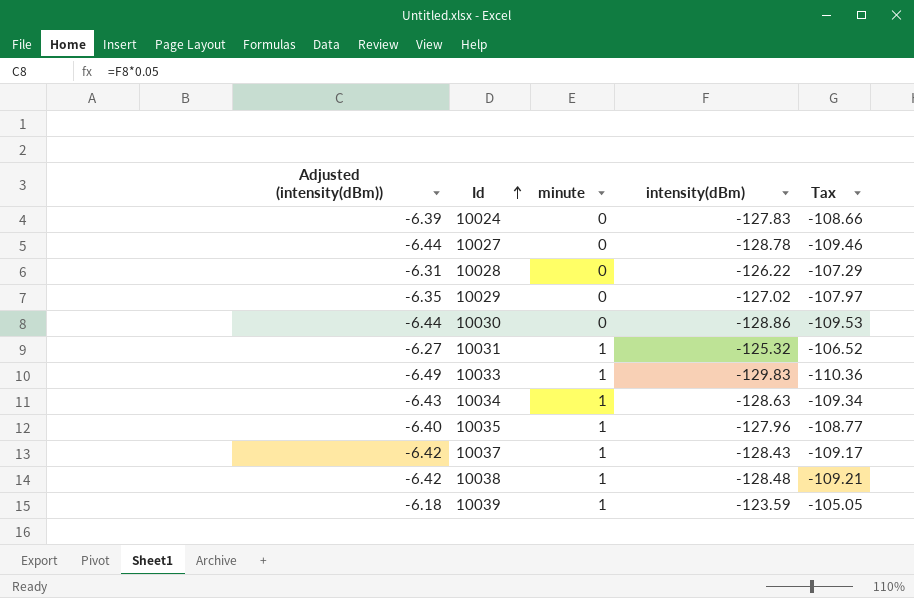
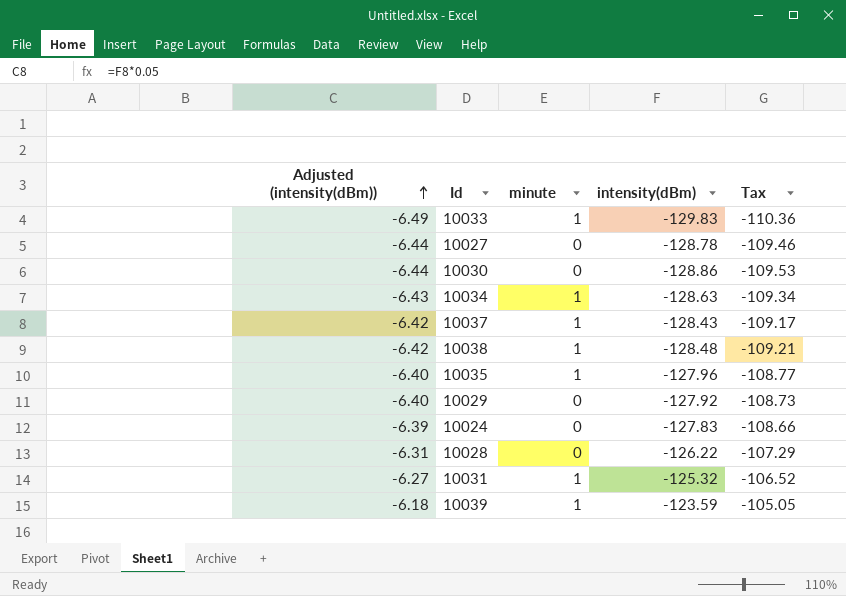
row order: Id ascending -> Adjusted (intensity(dBm)) ascending
10029 | Adjusted (intensity(dBm)): -6.35 -> -6.40
10029 | intensity(dBm): -127.02 -> -127.92
10029 | Tax: -107.97 -> -108.73

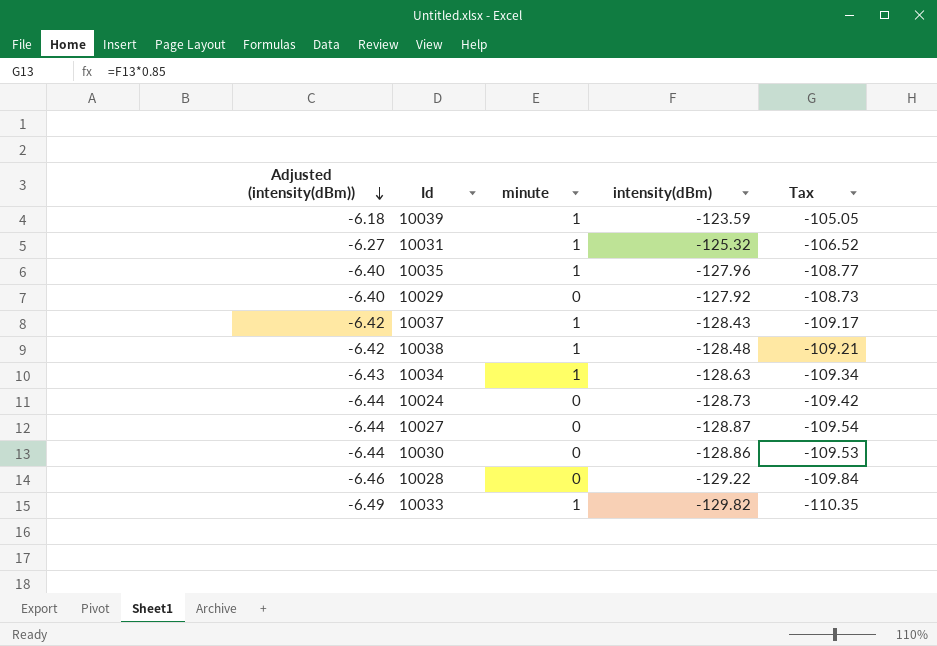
row order: Adjusted (intensity(dBm)) ascending -> Adjusted (intensity(dBm)) descending
10024 | Adjusted (intensity(dBm)): -6.39 -> -6.44
10024 | intensity(dBm): -127.83 -> -128.73
10024 | Tax: -108.66 -> -109.42
10027 | intensity(dBm): -128.78 -> -128.87
10027 | Tax: -109.46 -> -109.54
10028 | Adjusted (intensity(dBm)): -6.31 -> -6.46
10028 | intensity(dBm): -126.22 -> -129.22
10028 | Tax: -107.29 -> -109.84
10033 | intensity(dBm): -129.83 -> -129.82
10033 | Tax: -110.36 -> -110.35

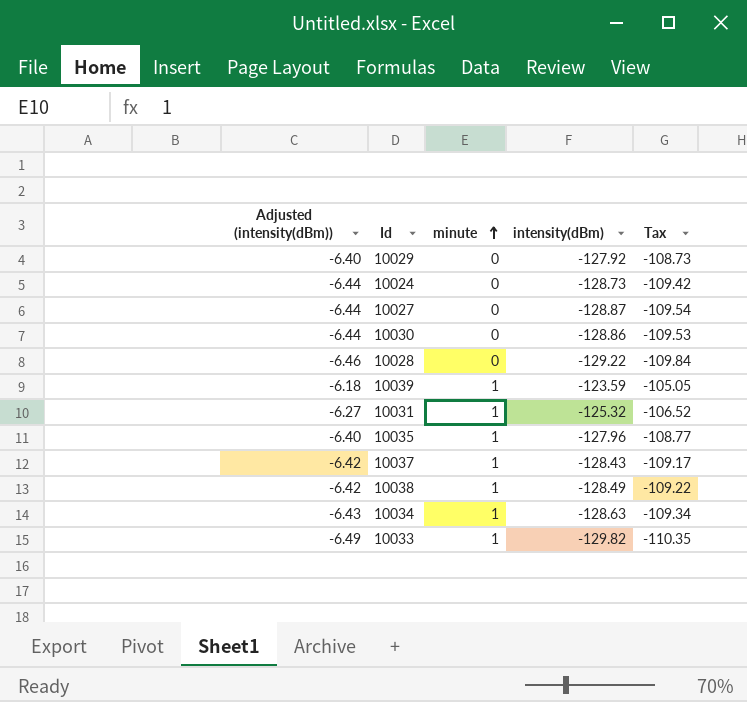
row order: Adjusted (intensity(dBm)) descending -> minute ascending
10038 | intensity(dBm): -128.48 -> -128.49
10038 | Tax: -109.21 -> -109.22

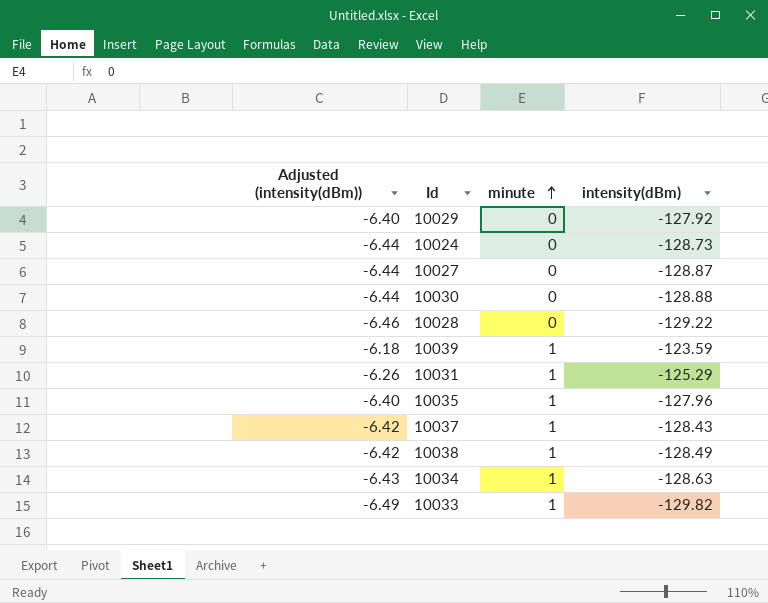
column Tax | formula: [intensity(dBm)] * 0.85 -> none
10030 | intensity(dBm): -128.86 -> -128.88
10031 | Adjusted (intensity(dBm)): -6.27 -> -6.26
10031 | intensity(dBm): -125.32 -> -125.29

